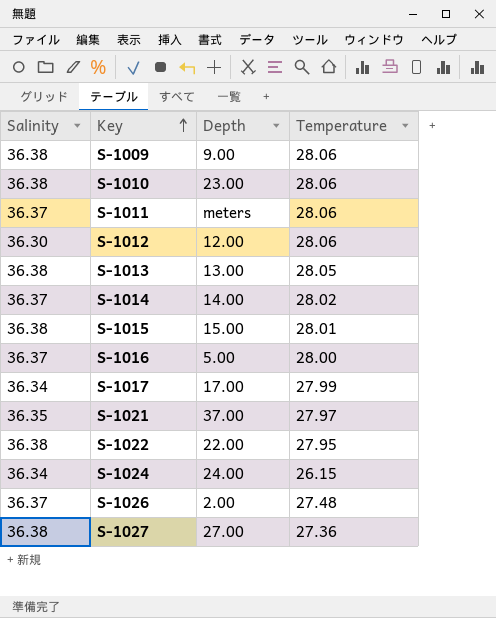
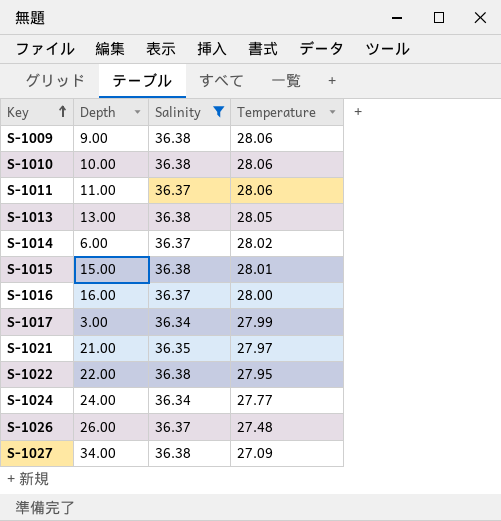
filter: none -> Salinity != 36.30
column Salinity | position: 1 -> 3
S-1010 | Depth: 23.00 -> 10.00
S-1011 | Depth: meters -> 11.00
S-1014 | Depth: 14.00 -> 6.00
S-1016 | Depth: 5.00 -> 16.00
S-1017 | Depth: 17.00 -> 3.00
S-1021 | Depth: 37.00 -> 21.00
S-1024 | Temperature: 26.15 -> 27.77
S-1026 | Depth: 2.00 -> 26.00
S-1027 | Depth: 27.00 -> 34.00
S-1027 | Temperature: 27.36 -> 27.09

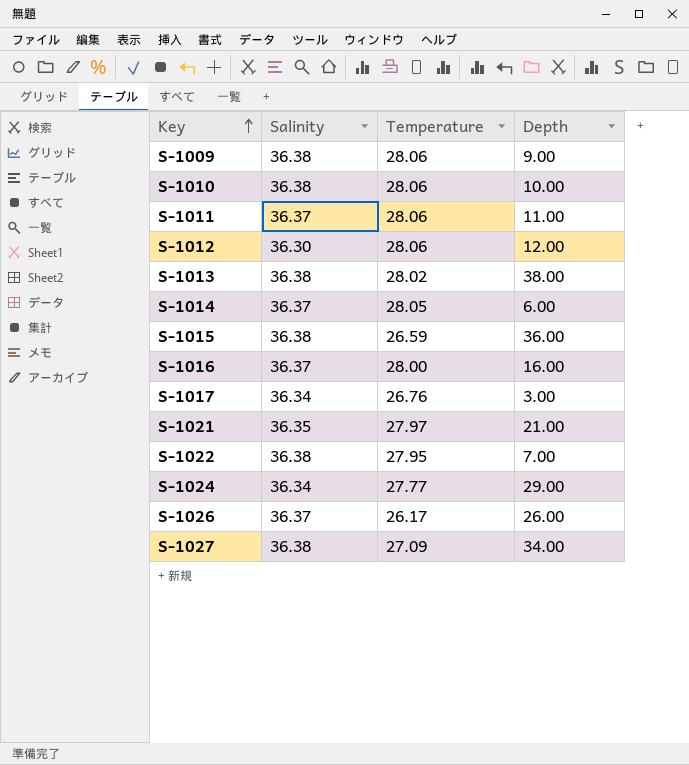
filter: Salinity != 36.30 -> none
column Depth | position: 2 -> 4
S-1013 | Temperature: 28.05 -> 28.02
S-1013 | Depth: 13.00 -> 38.00
S-1014 | Temperature: 28.02 -> 28.05
S-1015 | Temperature: 28.01 -> 26.59
S-1015 | Depth: 15.00 -> 36.00
S-1017 | Temperature: 27.99 -> 26.76
S-1022 | Depth: 22.00 -> 7.00
S-1024 | Depth: 24.00 -> 29.00
S-1026 | Temperature: 27.48 -> 26.17

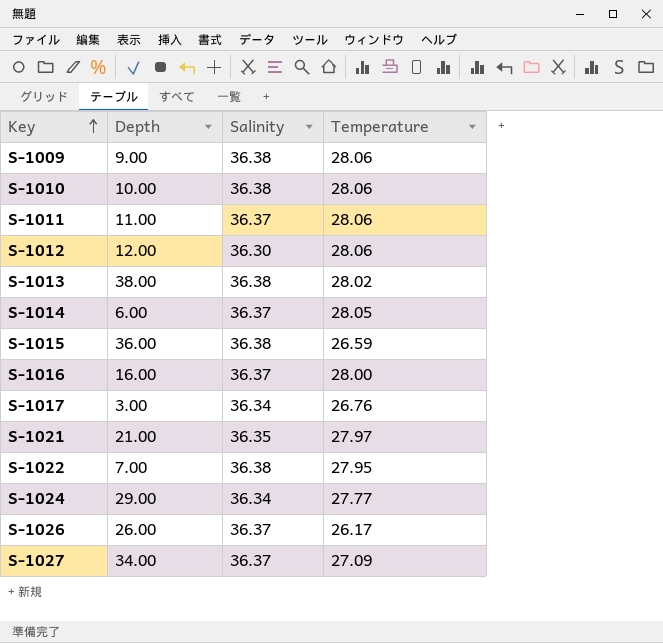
column Depth | position: 4 -> 2
S-1027 | Salinity: 36.38 -> 36.37

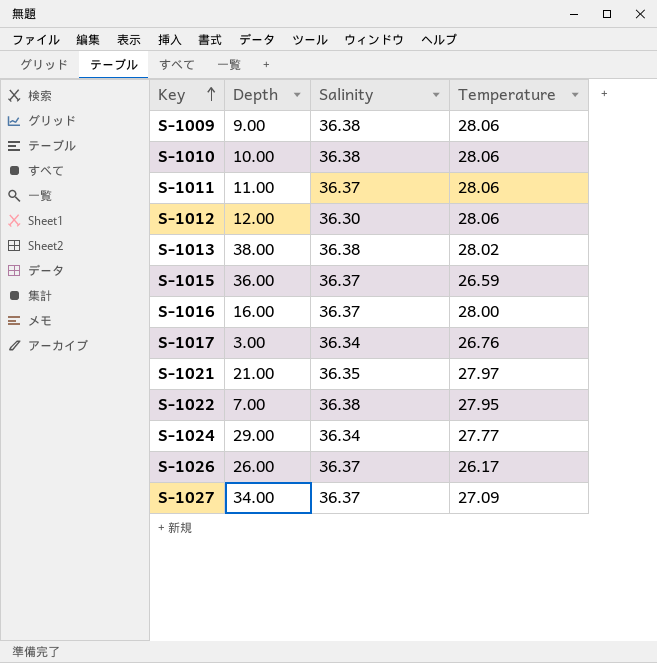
row S-1014: 6.00 | 36.37 | 28.05 -> none
S-1015 | Salinity: 36.38 -> 36.37

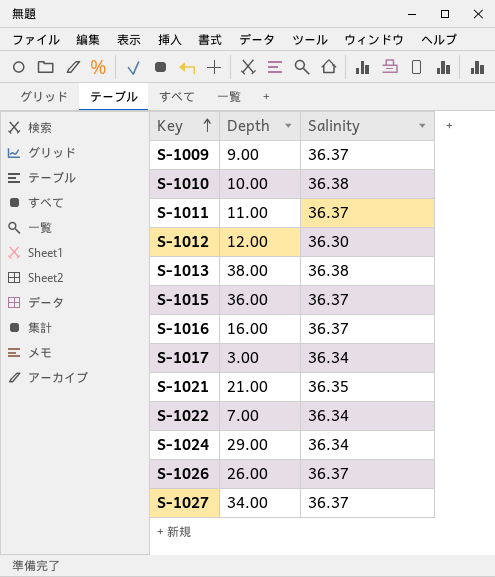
column Temperature | position: 4 -> none
S-1009 | Salinity: 36.38 -> 36.37
S-1022 | Salinity: 36.38 -> 36.34

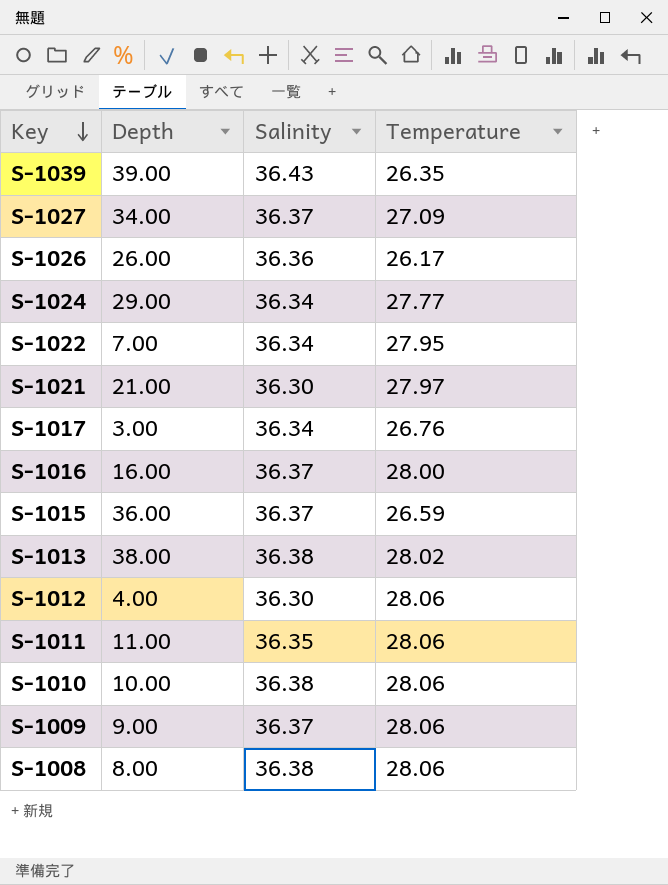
row order: Key ascending -> Key descending
column Temperature | position: none -> 4
row S-1039: none -> 39.00 | 36.43 | 26.35
S-1026 | Salinity: 36.37 -> 36.36
S-1021 | Salinity: 36.35 -> 36.30
S-1012 | Depth: 12.00 -> 4.00
S-1011 | Salinity: 36.37 -> 36.35
row S-1008: none -> 8.00 | 36.38 | 28.06

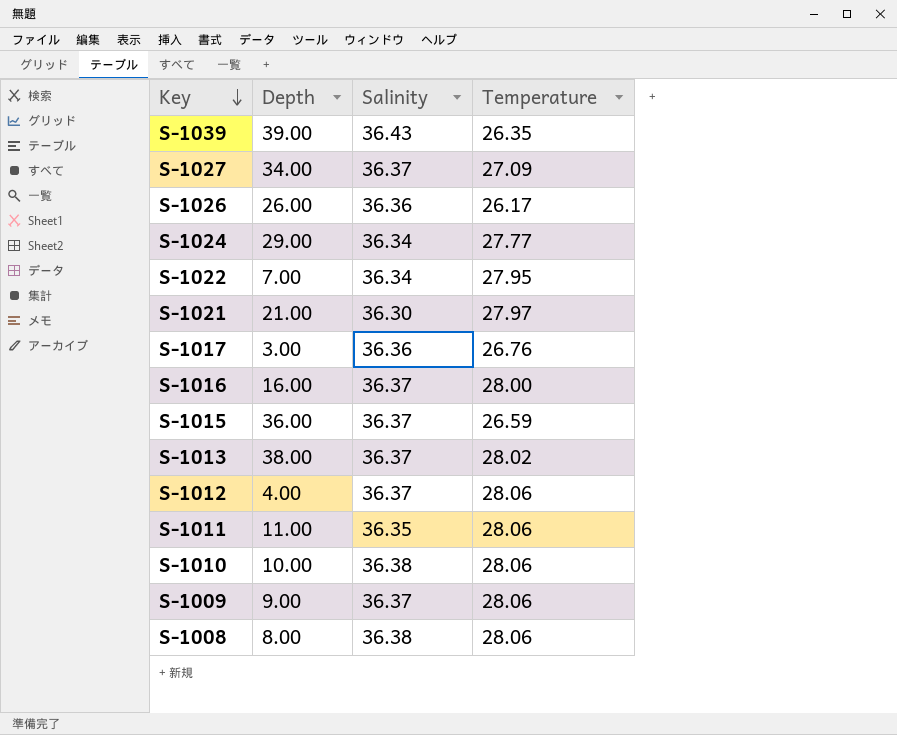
S-1017 | Salinity: 36.34 -> 36.36
S-1013 | Salinity: 36.38 -> 36.37
S-1012 | Salinity: 36.30 -> 36.37

